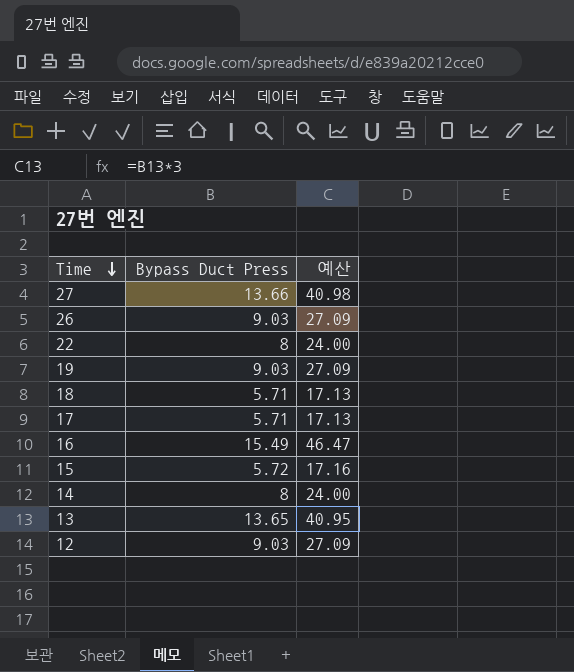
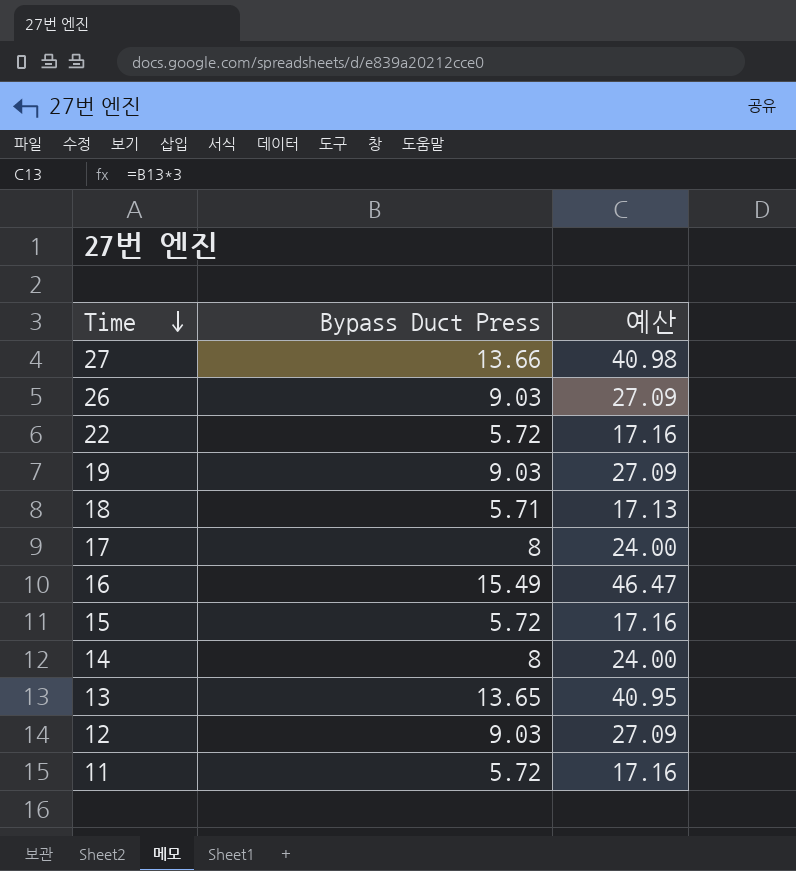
22 | Bypass Duct Press: 8 -> 5.72
22 | 예산: 24.00 -> 17.16
17 | Bypass Duct Press: 5.71 -> 8
17 | 예산: 17.13 -> 24.00
row 11: none -> 5.72 | 17.16

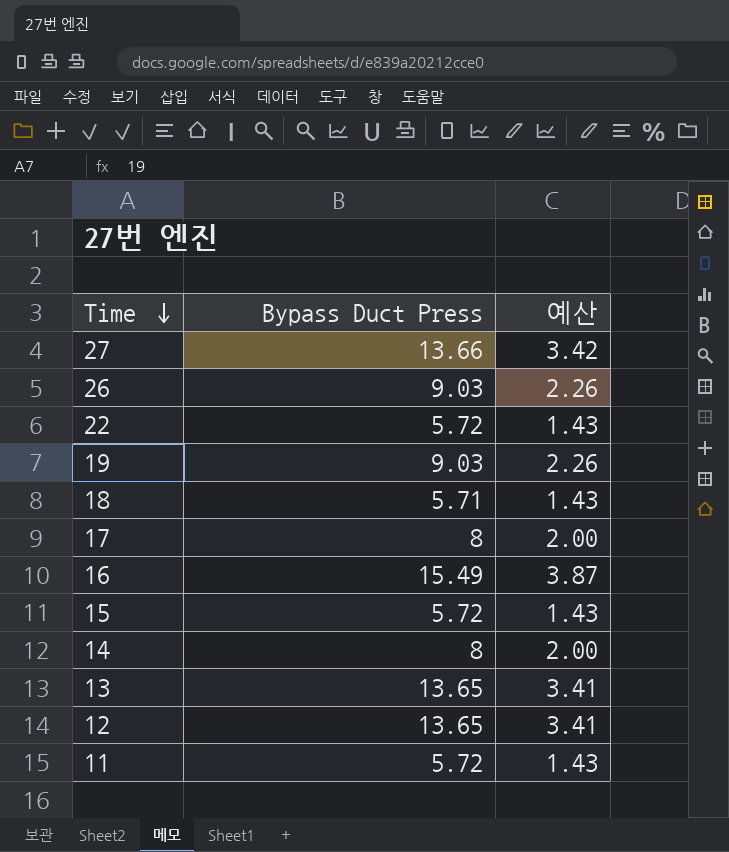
column 예산 | formula: [Bypass Duct Press] * 3 -> [Bypass Duct Press] * 0.25
12 | Bypass Duct Press: 9.03 -> 13.65

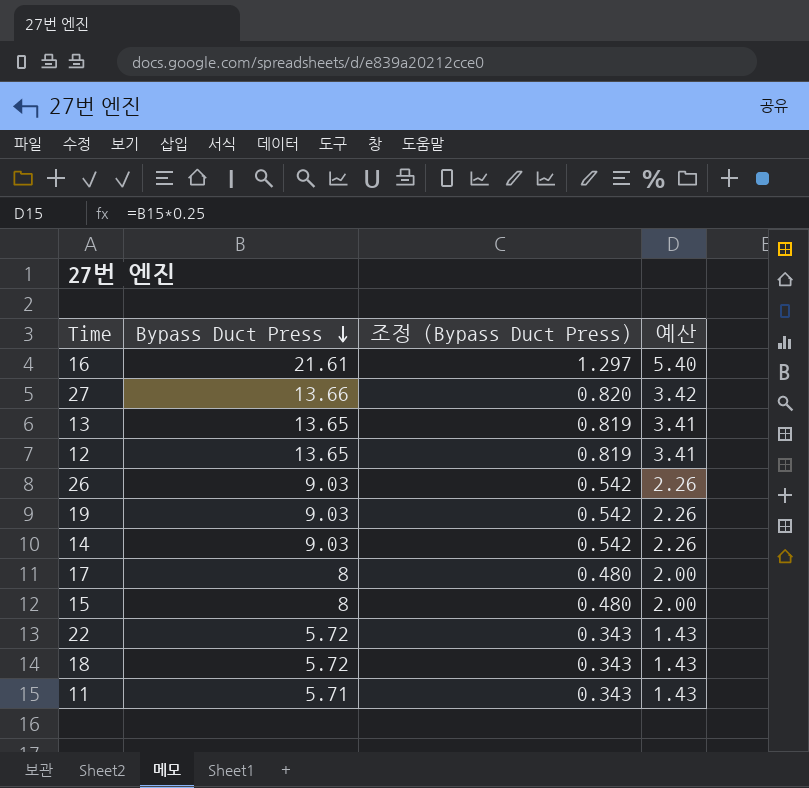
row order: Time descending -> Bypass Duct Press descending
column 조정 (Bypass Duct Press) | formula: none -> [Bypass Duct Press] * 0.06
16 | Bypass Duct Press: 15.49 -> 21.61
16 | 예산: 3.87 -> 5.40
14 | Bypass Duct Press: 8 -> 9.03
14 | 예산: 2.00 -> 2.26
15 | Bypass Duct Press: 5.72 -> 8
15 | 예산: 1.43 -> 2.00
18 | Bypass Duct Press: 5.71 -> 5.72
11 | Bypass Duct Press: 5.72 -> 5.71

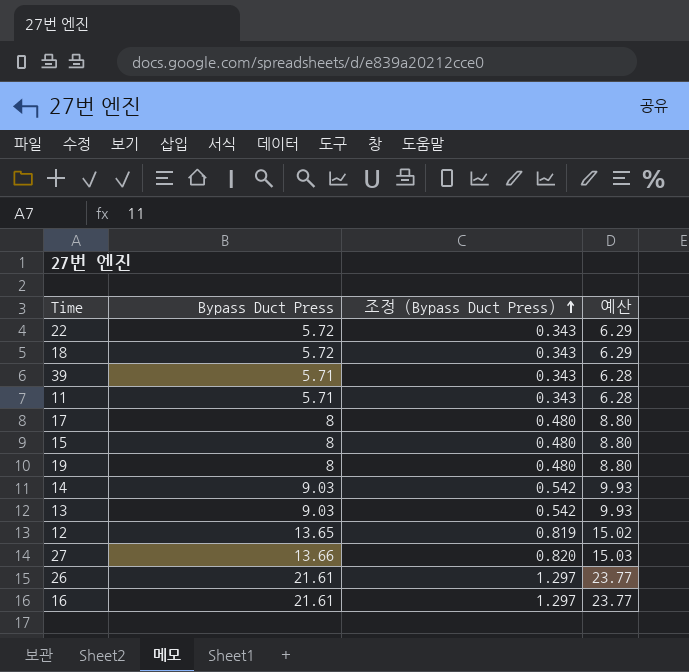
row order: Bypass Duct Press descending -> 조정 (Bypass Duct Press) ascending
column 예산 | formula: [Bypass Duct Press] * 0.25 -> [Bypass Duct Press] * 1.1
row 39: none -> 5.71 | 0.343 | 6.28
19 | Bypass Duct Press: 9.03 -> 8
19 | 조정 (Bypass Duct Press): 0.542 -> 0.480
13 | Bypass Duct Press: 13.65 -> 9.03
13 | 조정 (Bypass Duct Press): 0.819 -> 0.542
26 | Bypass Duct Press: 9.03 -> 21.61
26 | 조정 (Bypass Duct Press): 0.542 -> 1.297

